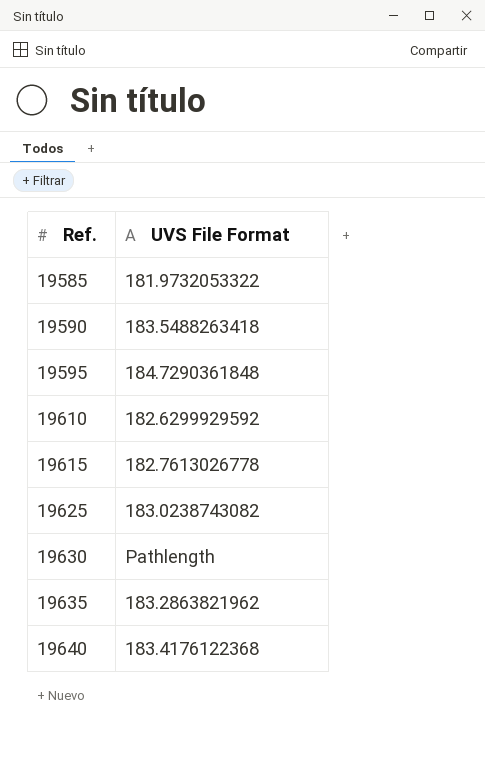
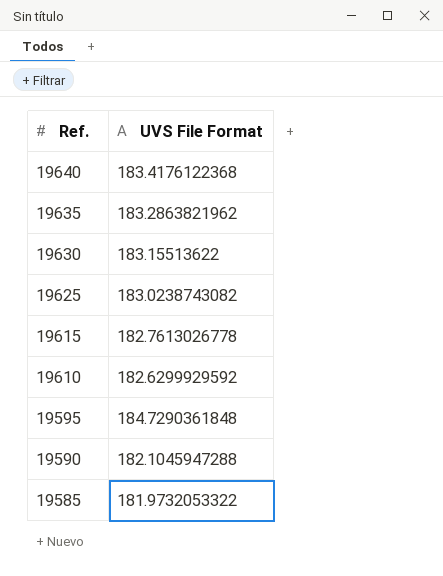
row order: Ref. ascending -> Ref. descending
19630 | UVS File Format: Pathlength -> 183.15513622
19590 | UVS File Format: 183.5488263418 -> 182.1045947288

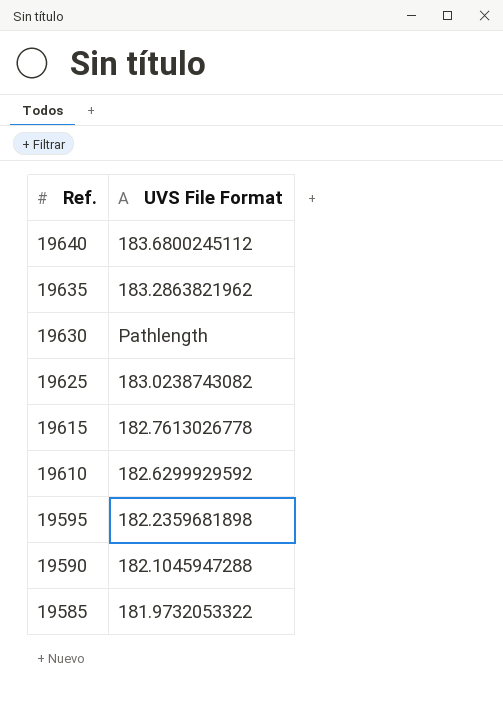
19640 | UVS File Format: 183.4176122368 -> 183.6800245112
19630 | UVS File Format: 183.15513622 -> Pathlength
19595 | UVS File Format: 184.7290361848 -> 182.2359681898

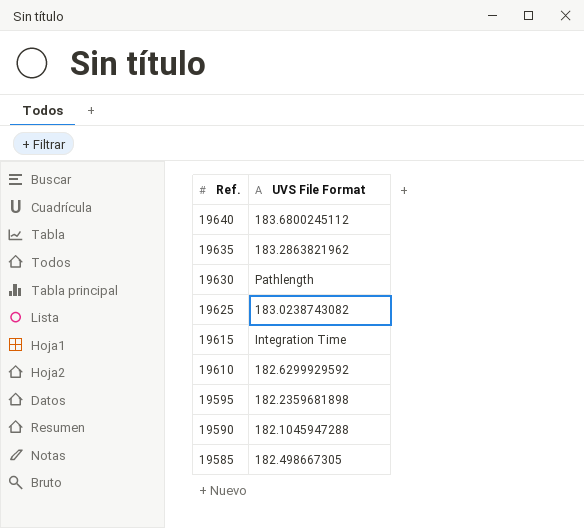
19615 | UVS File Format: 182.7613026778 -> Integration Time
19585 | UVS File Format: 181.9732053322 -> 182.498667305

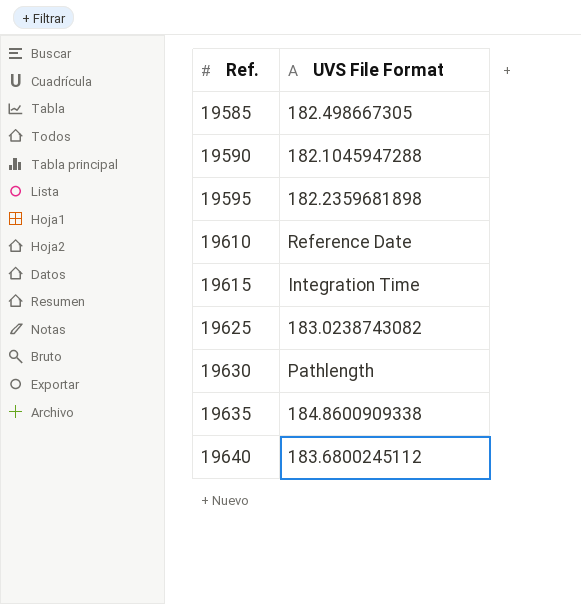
row order: Ref. descending -> Ref. ascending
19610 | UVS File Format: 182.6299929592 -> Reference Date
19635 | UVS File Format: 183.2863821962 -> 184.8600909338

